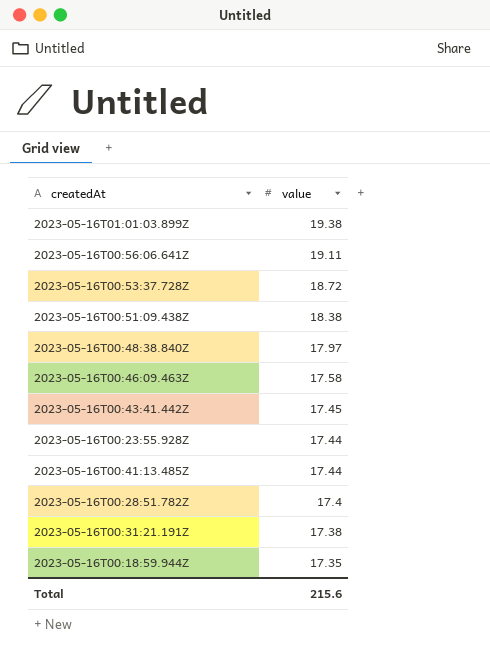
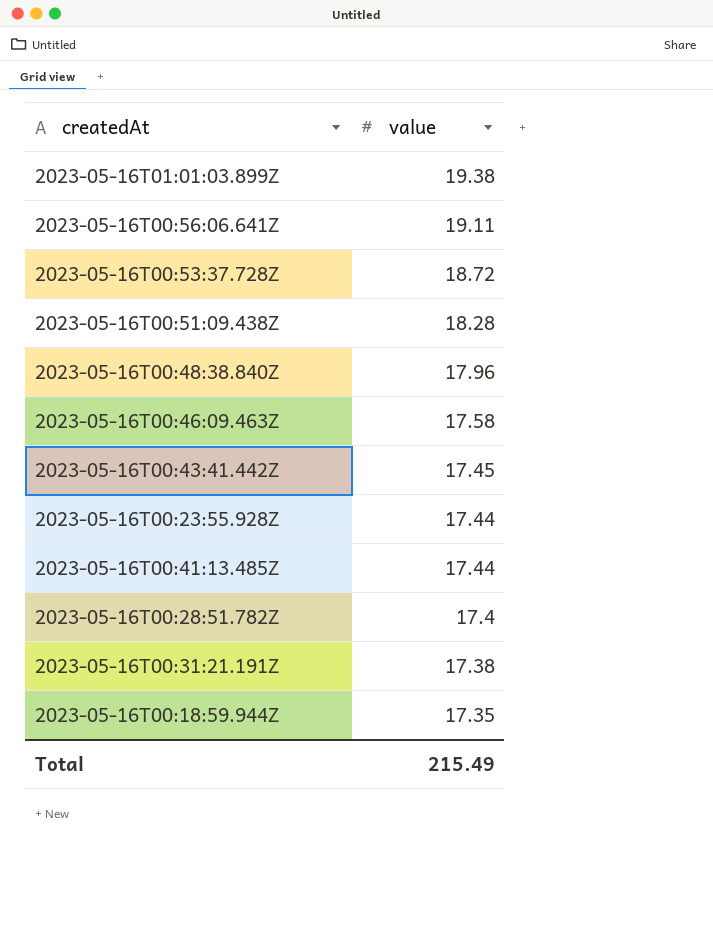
2023-05-16T00:51:09.438Z | value: 18.38 -> 18.28
2023-05-16T00:48:38.840Z | value: 17.97 -> 17.96
Total | value: 215.6 -> 215.49

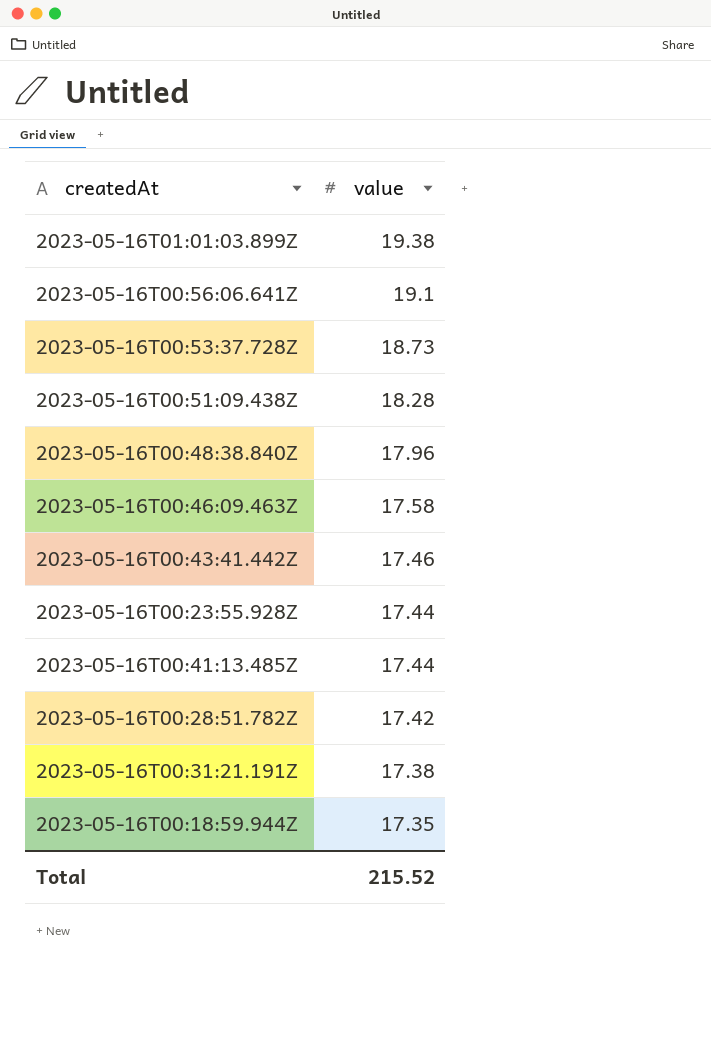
2023-05-16T00:56:06.641Z | value: 19.11 -> 19.1
2023-05-16T00:53:37.728Z | value: 18.72 -> 18.73
2023-05-16T00:43:41.442Z | value: 17.45 -> 17.46
2023-05-16T00:28:51.782Z | value: 17.4 -> 17.42
Total | value: 215.49 -> 215.52

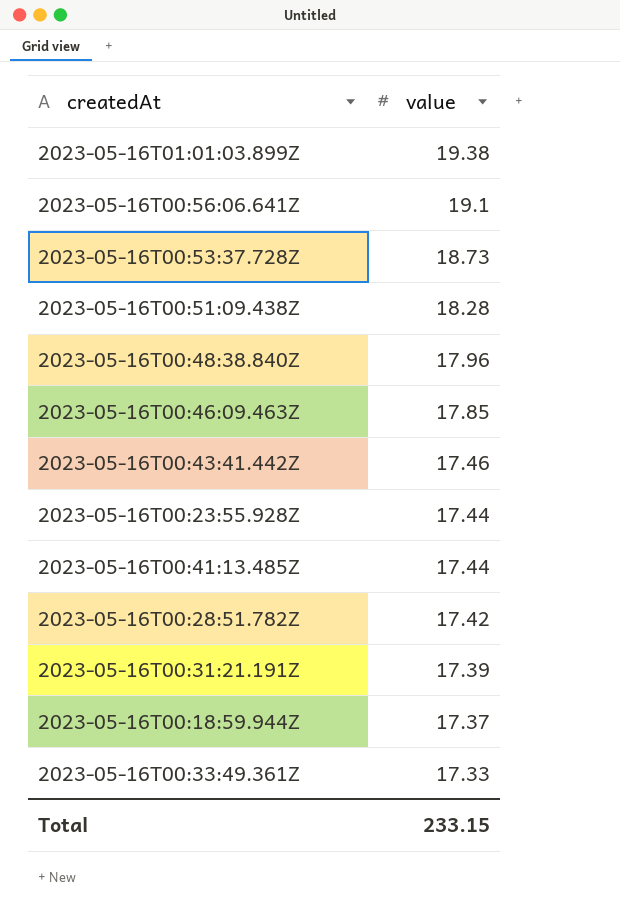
2023-05-16T00:46:09.463Z | value: 17.58 -> 17.85
2023-05-16T00:31:21.191Z | value: 17.38 -> 17.39
2023-05-16T00:18:59.944Z | value: 17.35 -> 17.37
row 2023-05-16T00:33:49.361Z: none -> 17.33
Total | value: 215.52 -> 233.15

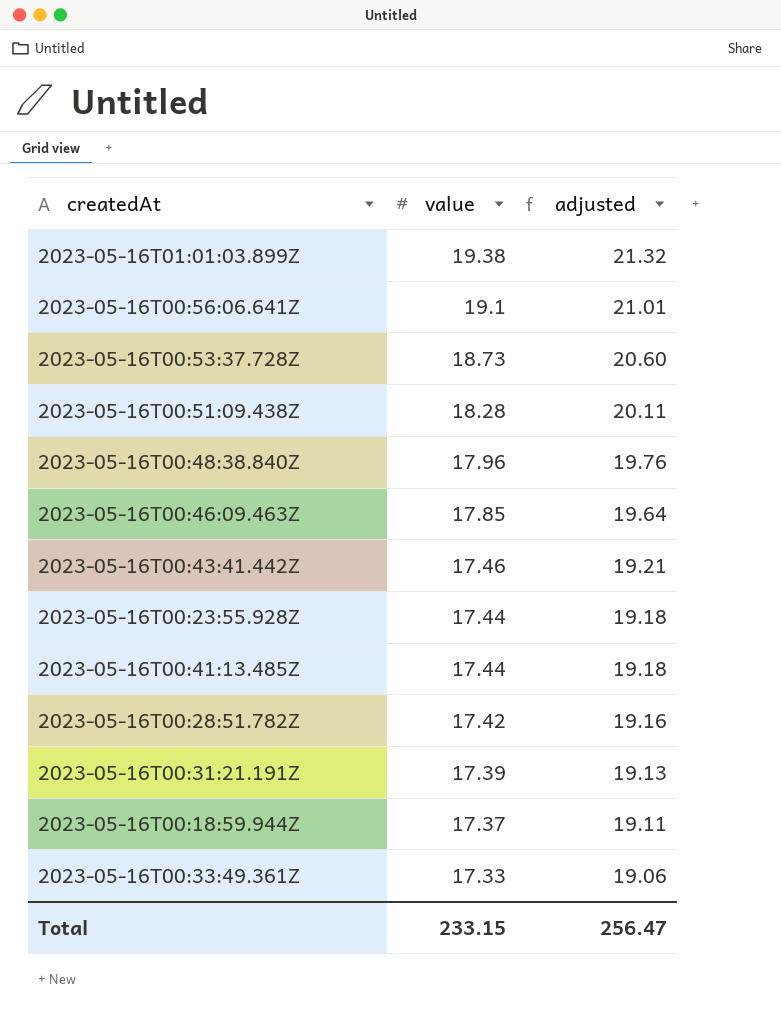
column adjusted | formula: none -> [value] * 1.1

